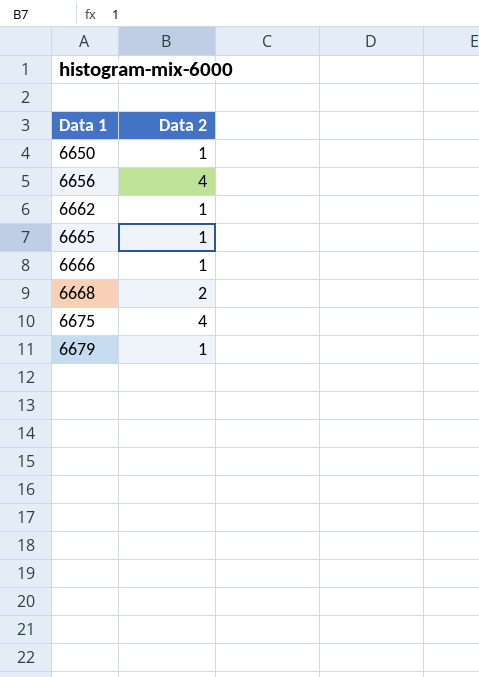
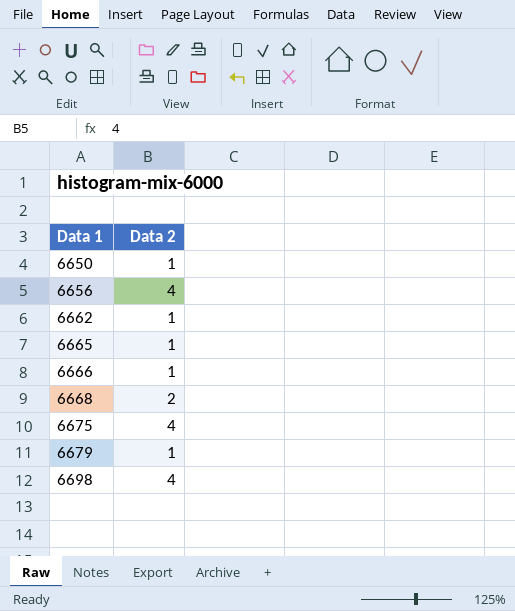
row 6698: none -> 4

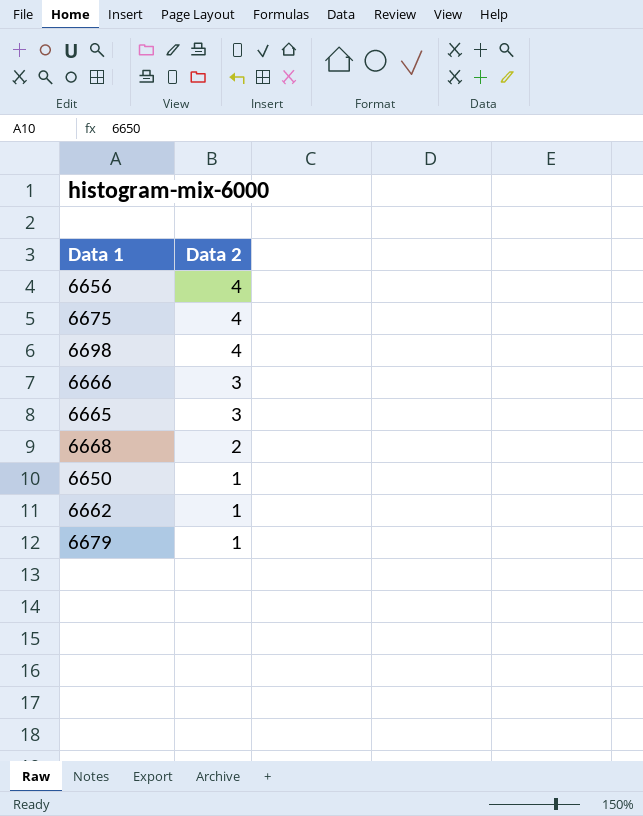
row order: Data 1 ascending -> Data 2 descending
6666 | Data 2: 1 -> 3
6665 | Data 2: 1 -> 3

